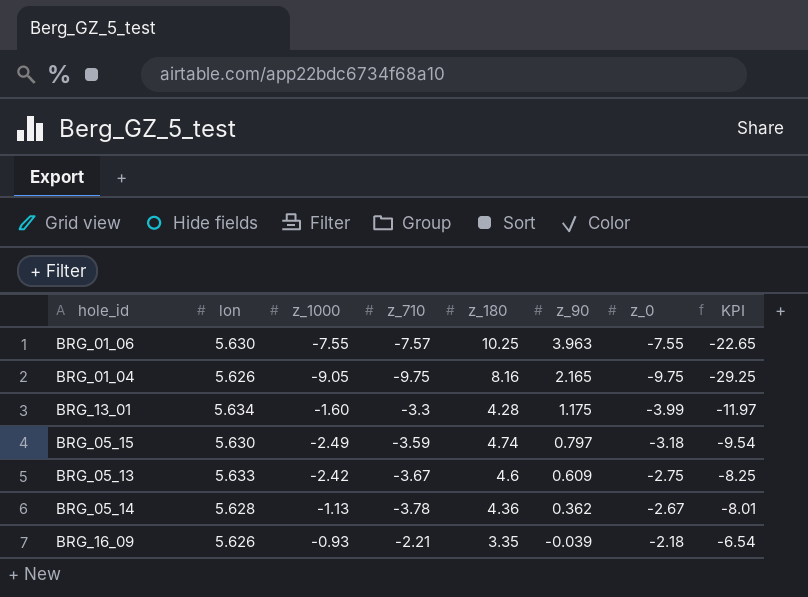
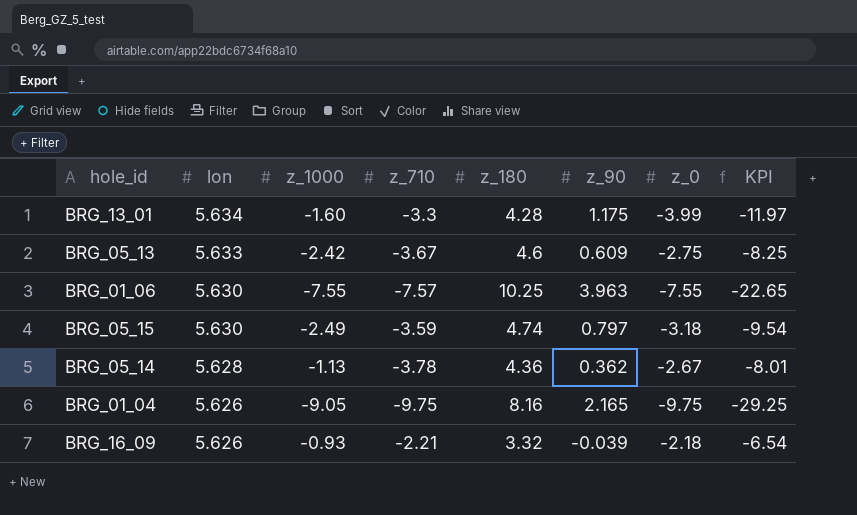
row order: z_90 descending -> lon descending
BRG_16_09 | z_180: 3.35 -> 3.32

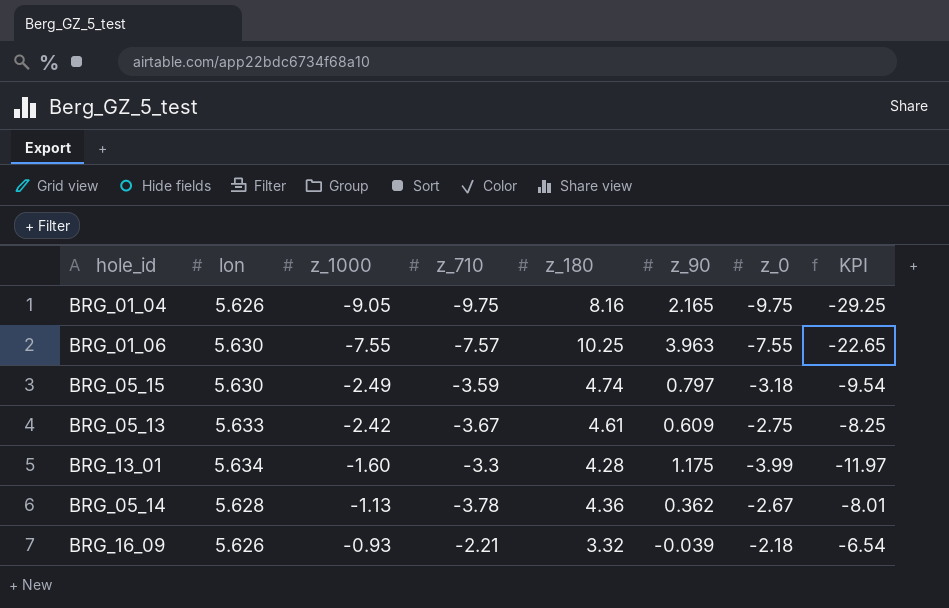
row order: lon descending -> z_1000 ascending
BRG_05_13 | z_180: 4.6 -> 4.61

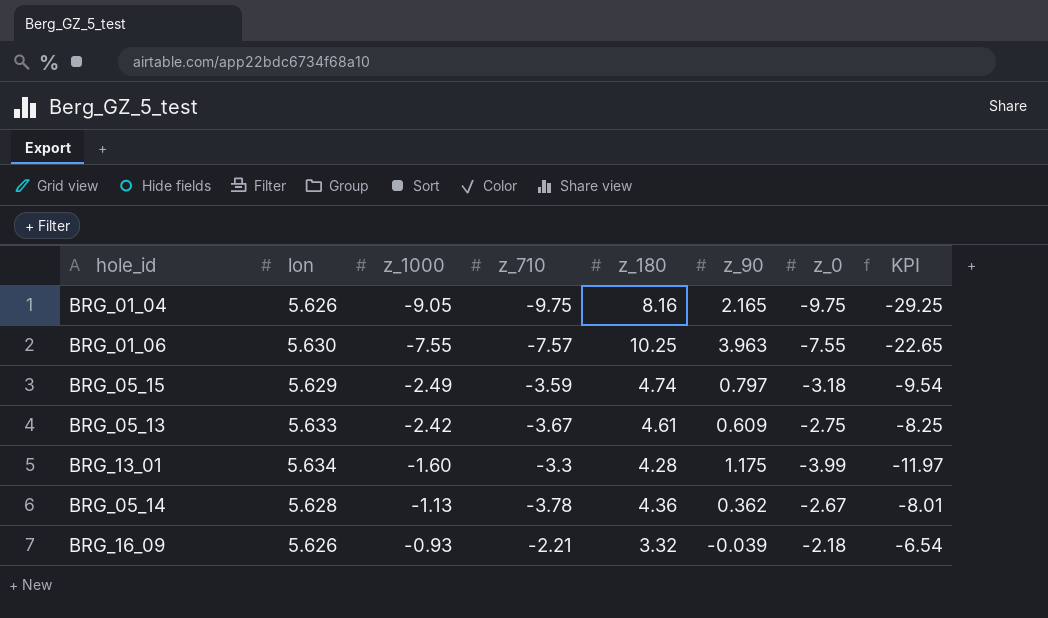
BRG_05_15 | lon: 5.630 -> 5.629

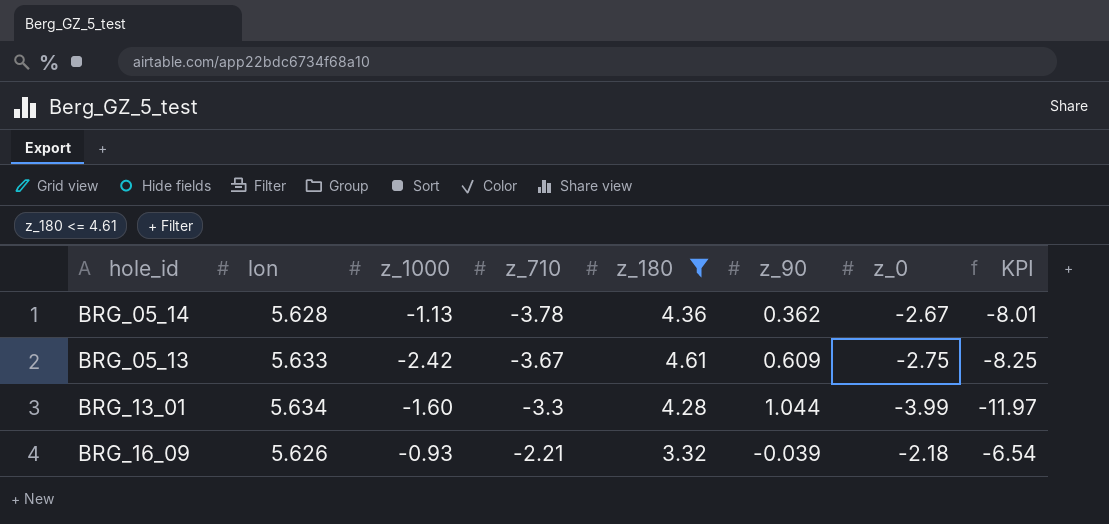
filter: none -> z_180 <= 4.61
row order: z_1000 ascending -> z_710 ascending
BRG_13_01 | z_90: 1.175 -> 1.044

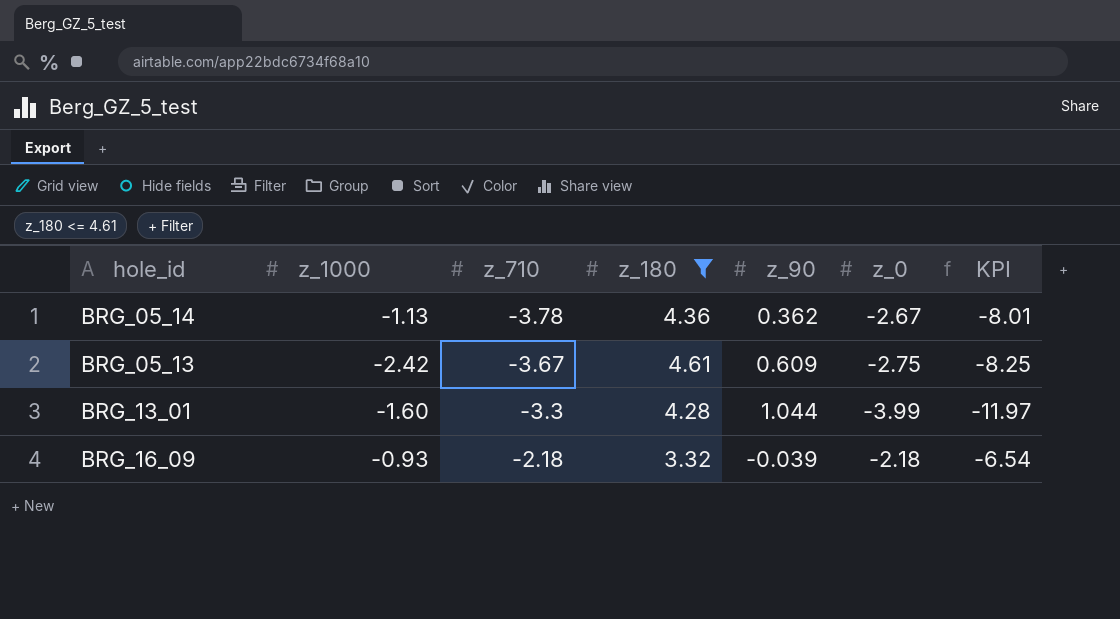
column lon | position: 2 -> none
BRG_16_09 | z_710: -2.21 -> -2.18

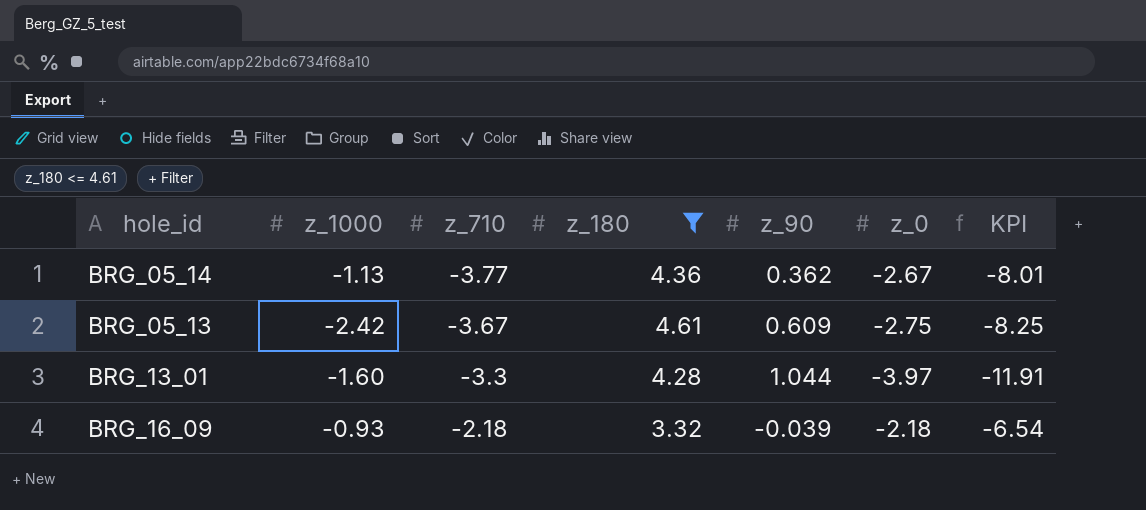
BRG_05_14 | z_710: -3.78 -> -3.77
BRG_13_01 | z_0: -3.99 -> -3.97
BRG_13_01 | KPI: -11.97 -> -11.91

